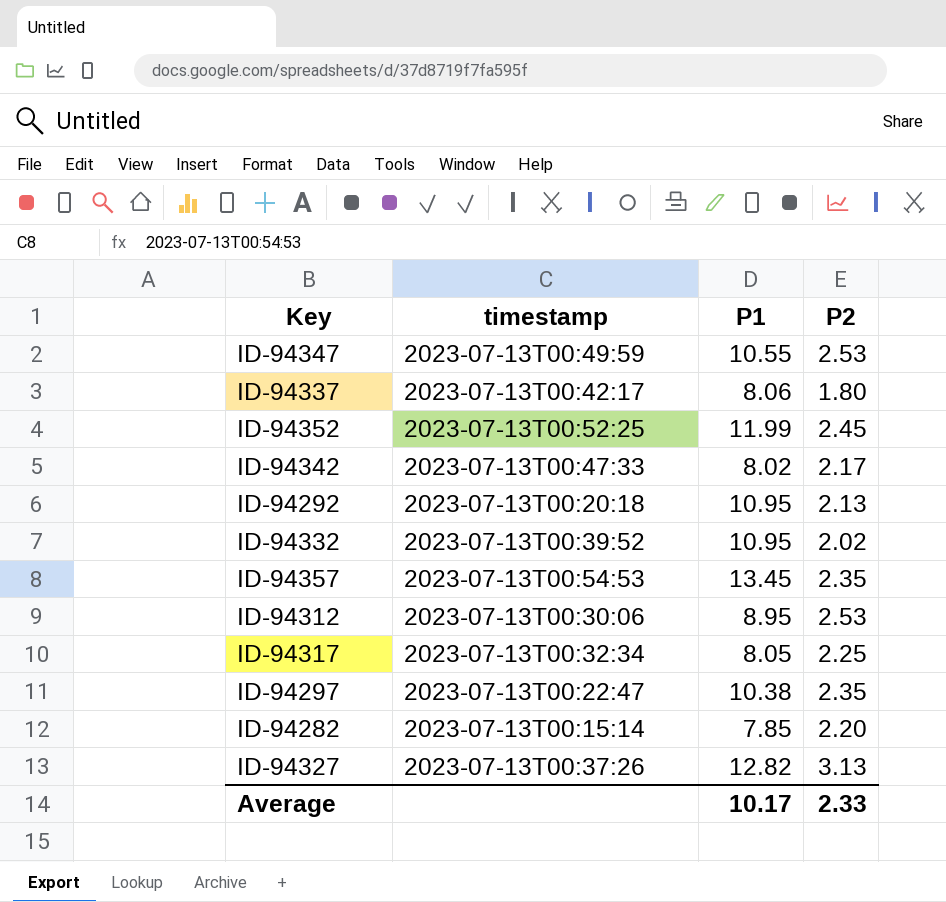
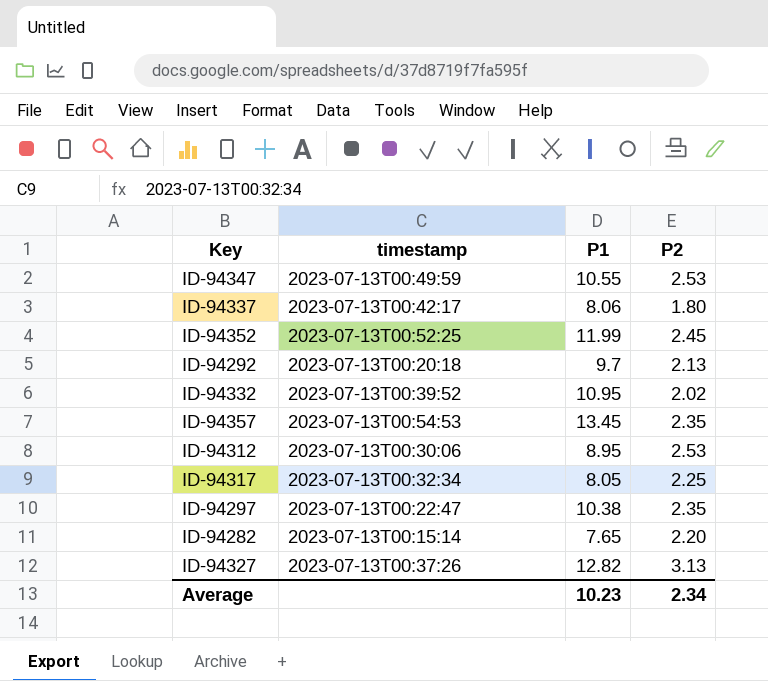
row ID-94342: 2023-07-13T00:47:33 | 8.02 | 2.17 -> none
ID-94292 | P1: 10.95 -> 9.7
ID-94282 | P1: 7.85 -> 7.65
Average | P1: 10.17 -> 10.23
Average | P2: 2.33 -> 2.34

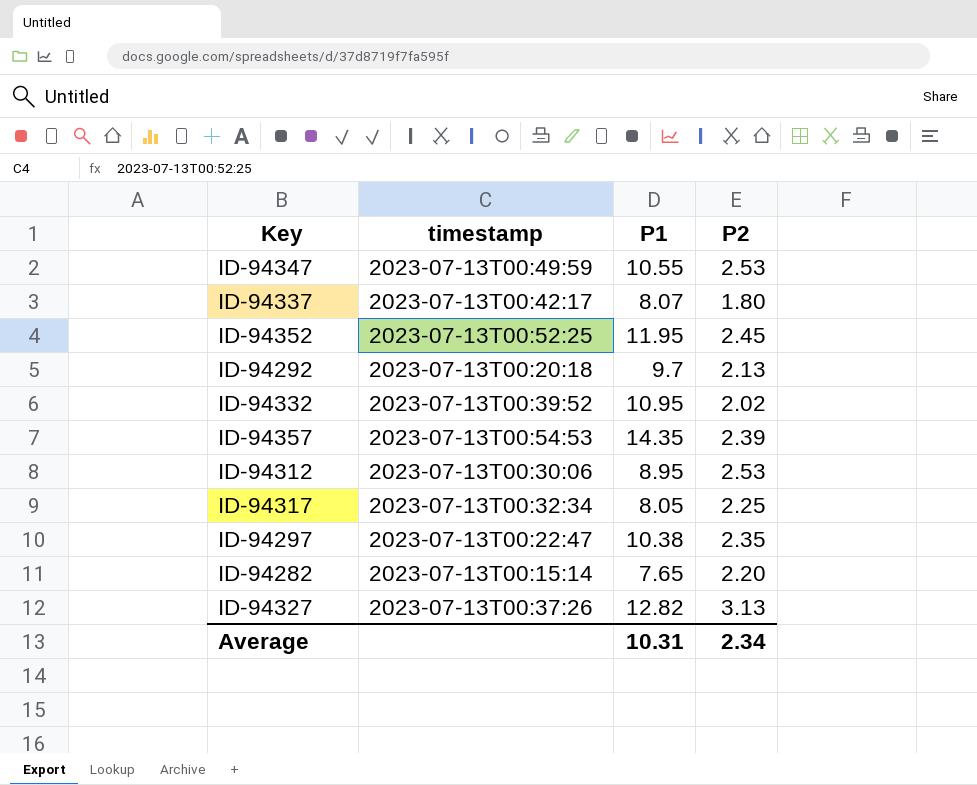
ID-94337 | P1: 8.06 -> 8.07
ID-94352 | P1: 11.99 -> 11.95
ID-94357 | P1: 13.45 -> 14.35
ID-94357 | P2: 2.35 -> 2.39
Average | P1: 10.23 -> 10.31

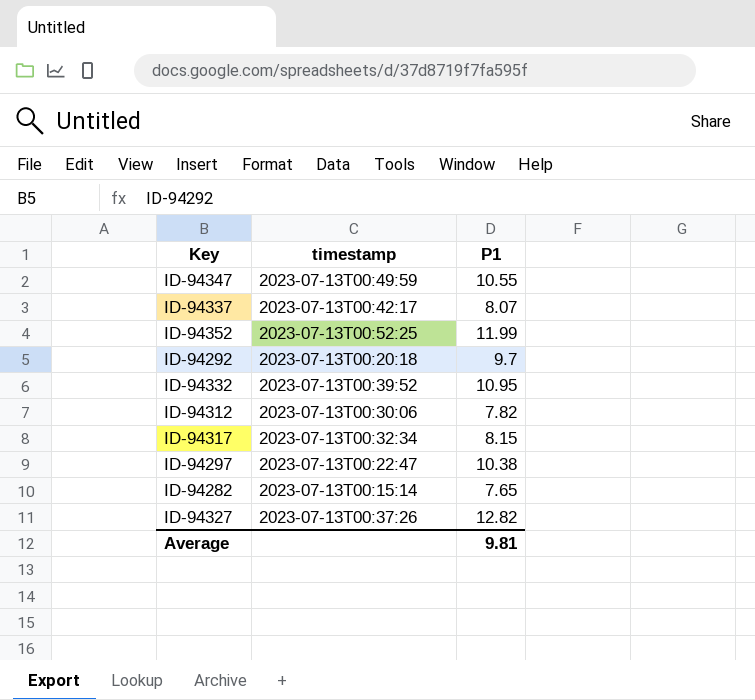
column P2 | position: 4 -> none
row ID-94357: 2023-07-13T00:54:53 | 14.35 | 2.39 -> none
ID-94352 | P1: 11.95 -> 11.99
ID-94312 | P1: 8.95 -> 7.82
ID-94317 | P1: 8.05 -> 8.15
Average | P1: 10.31 -> 9.81

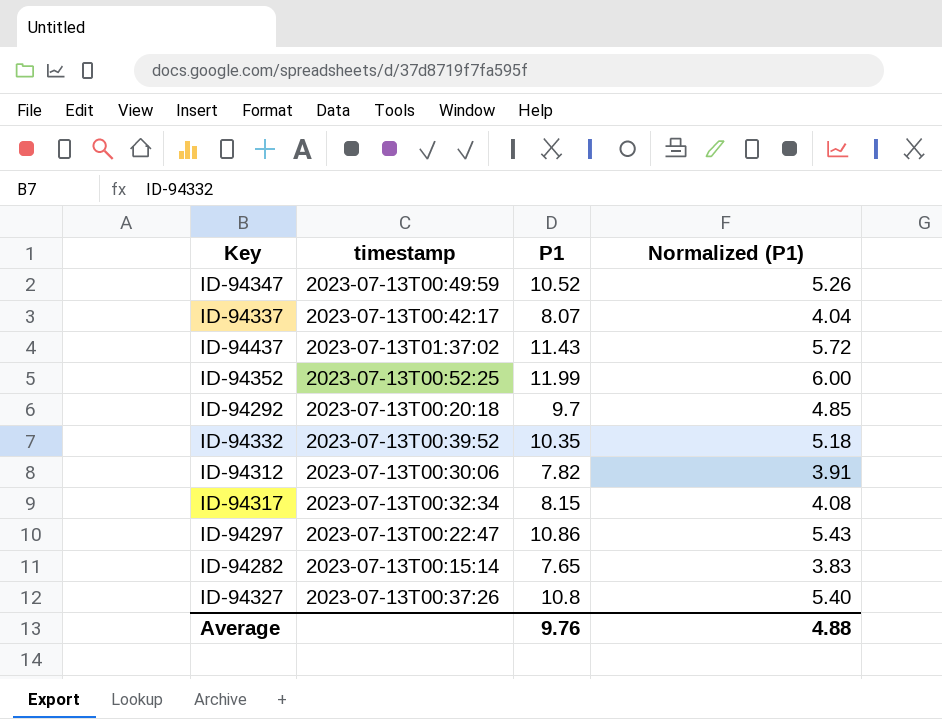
column Normalized (P1) | formula: none -> [P1] * 0.5
ID-94347 | P1: 10.55 -> 10.52
row ID-94437: none -> 2023-07-13T01:37:02 | 11.43 | 5.72
ID-94332 | P1: 10.95 -> 10.35
ID-94297 | P1: 10.38 -> 10.86
ID-94327 | P1: 12.82 -> 10.8
Average | P1: 9.81 -> 9.76

